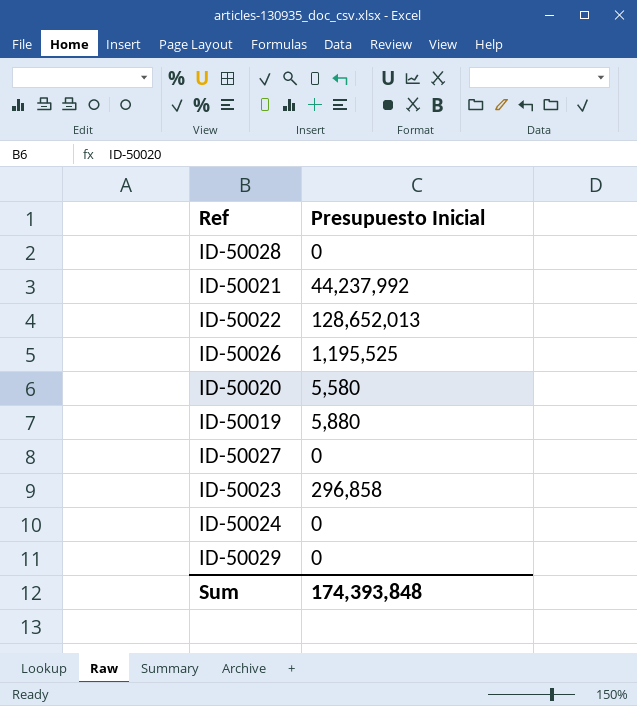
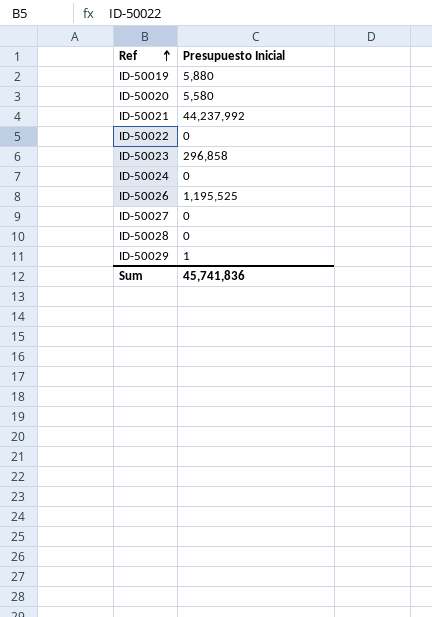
row order: none -> Ref ascending
ID-50022 | Presupuesto Inicial: 128,652,013 -> 0
ID-50029 | Presupuesto Inicial: 0 -> 1
Sum | Presupuesto Inicial: 174,393,848 -> 45,741,836

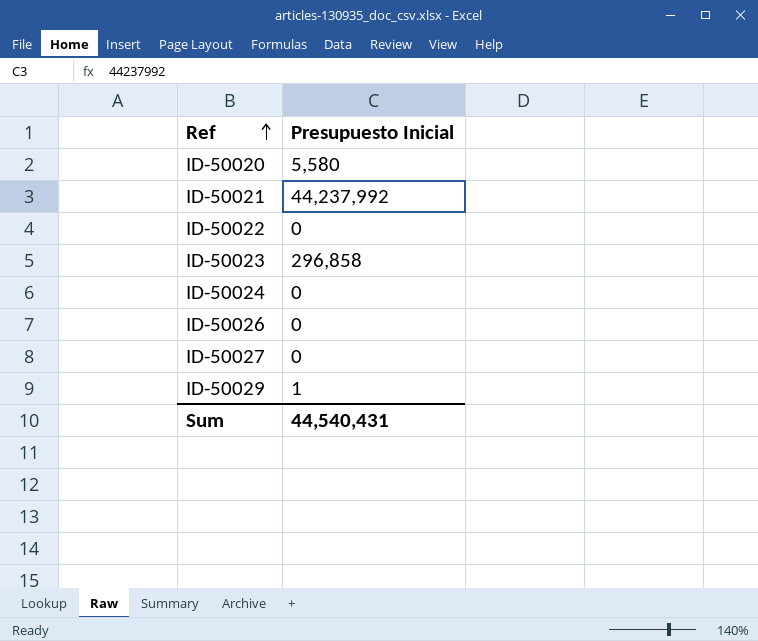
row ID-50019: 5,880 -> none
row ID-50028: 0 -> none
ID-50026 | Presupuesto Inicial: 1,195,525 -> 0
Sum | Presupuesto Inicial: 45,741,836 -> 44,540,431

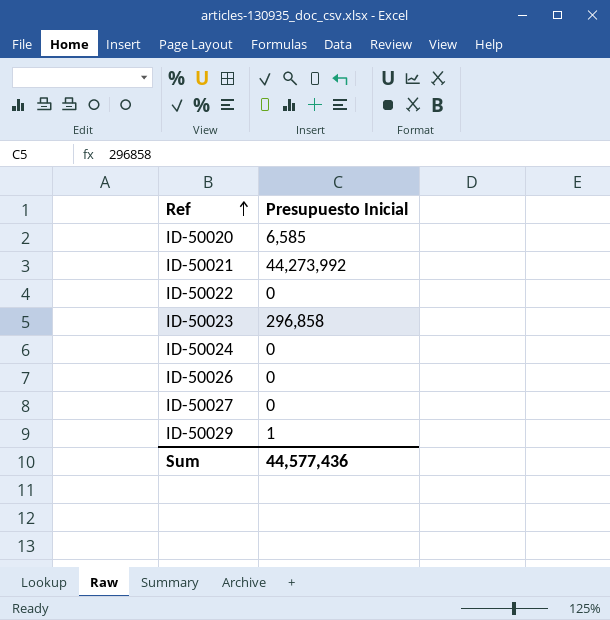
ID-50020 | Presupuesto Inicial: 5,580 -> 6,585
ID-50021 | Presupuesto Inicial: 44,237,992 -> 44,273,992
Sum | Presupuesto Inicial: 44,540,431 -> 44,577,436

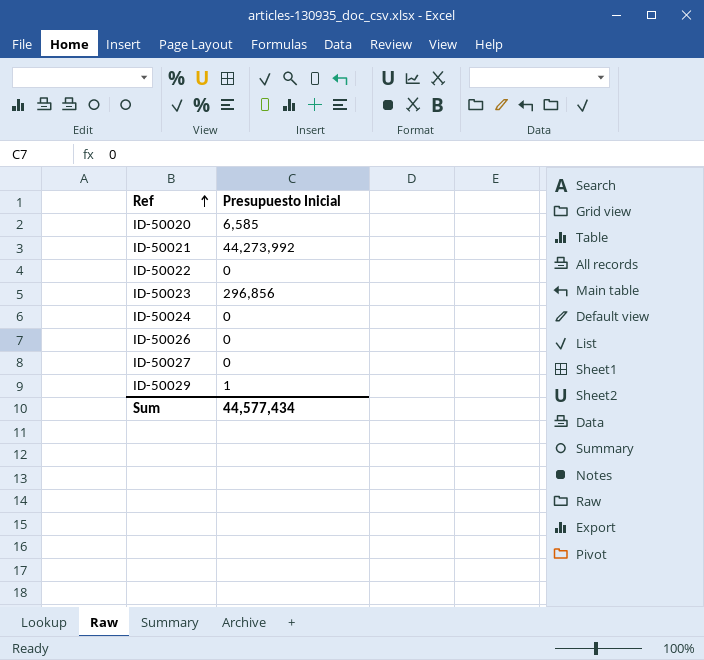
ID-50023 | Presupuesto Inicial: 296,858 -> 296,856
Sum | Presupuesto Inicial: 44,577,436 -> 44,577,434

